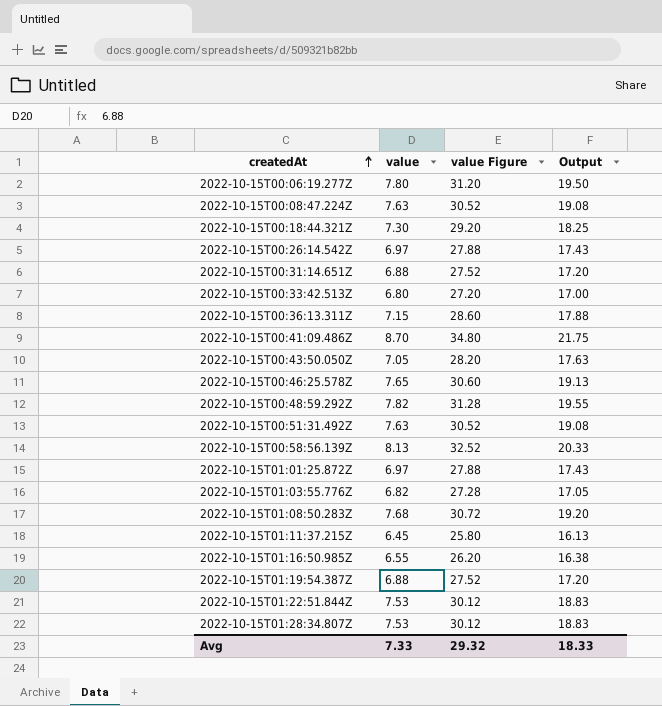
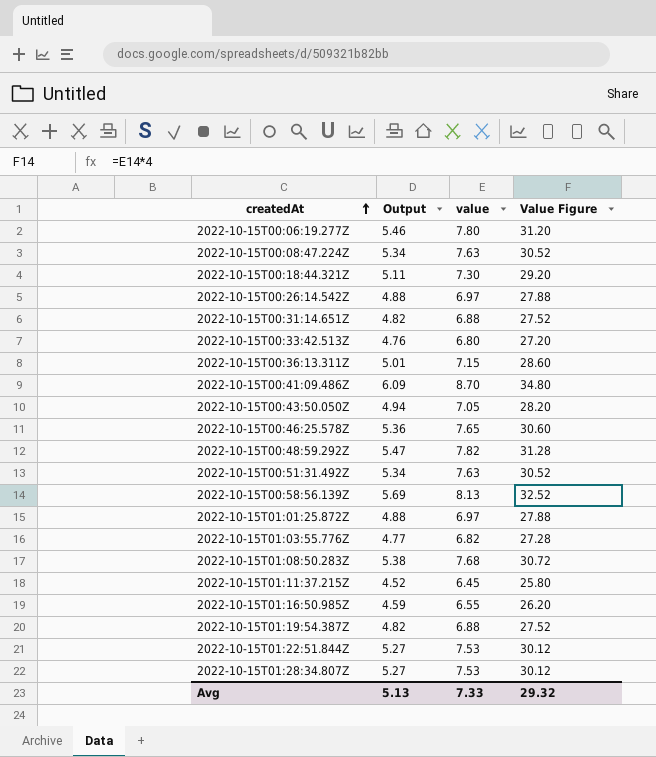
column Output | formula: [value] * 2.5 -> [value] * 0.7
column Output | position: 4 -> 2
column name: value Figure -> Value Figure
Avg | Output: 18.33 -> 5.13

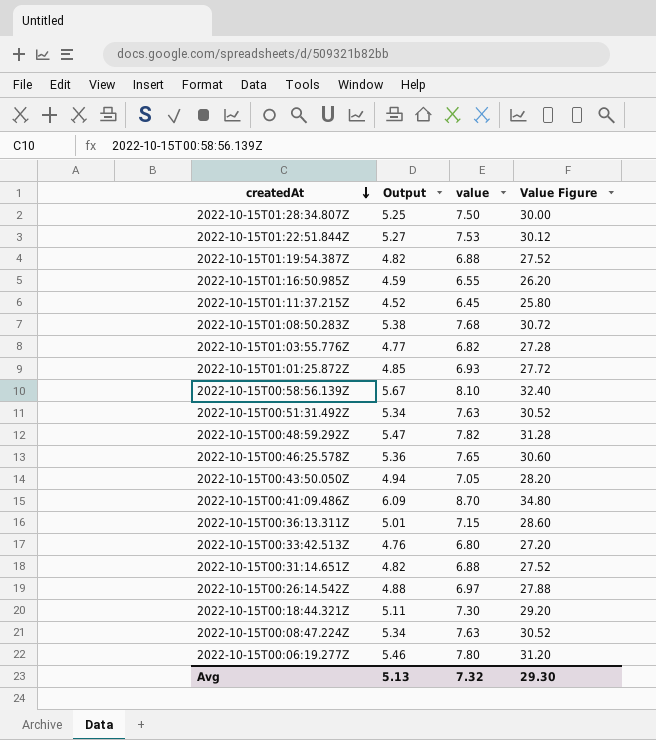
row order: createdAt ascending -> createdAt descending
2022-10-15T01:28:34.807Z | Output: 5.27 -> 5.25
2022-10-15T01:28:34.807Z | value: 7.53 -> 7.50
2022-10-15T01:28:34.807Z | Value Figure: 30.12 -> 30.00
2022-10-15T01:01:25.872Z | Output: 4.88 -> 4.85
2022-10-15T01:01:25.872Z | value: 6.97 -> 6.93
2022-10-15T01:01:25.872Z | Value Figure: 27.88 -> 27.72
2022-10-15T00:58:56.139Z | Output: 5.69 -> 5.67
2022-10-15T00:58:56.139Z | value: 8.13 -> 8.10
2022-10-15T00:58:56.139Z | Value Figure: 32.52 -> 32.40
Avg | value: 7.33 -> 7.32
Avg | Value Figure: 29.32 -> 29.30

